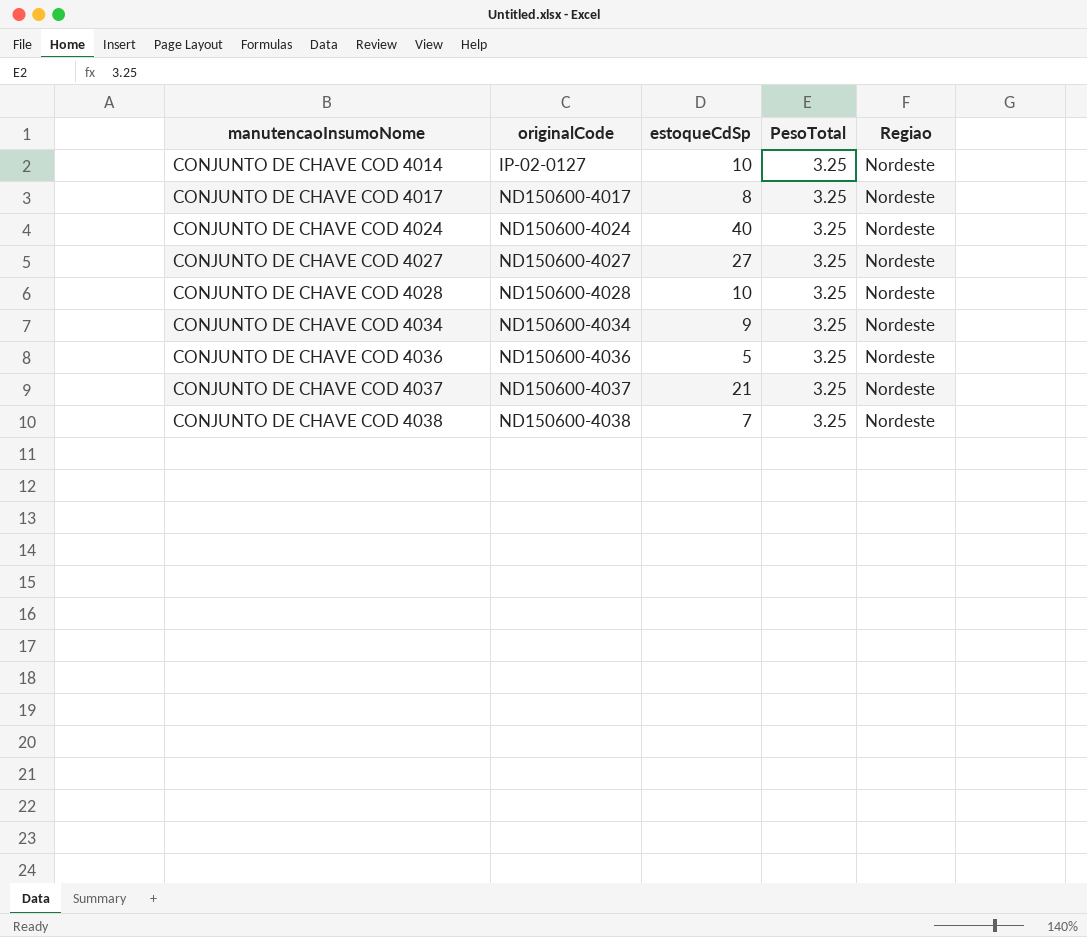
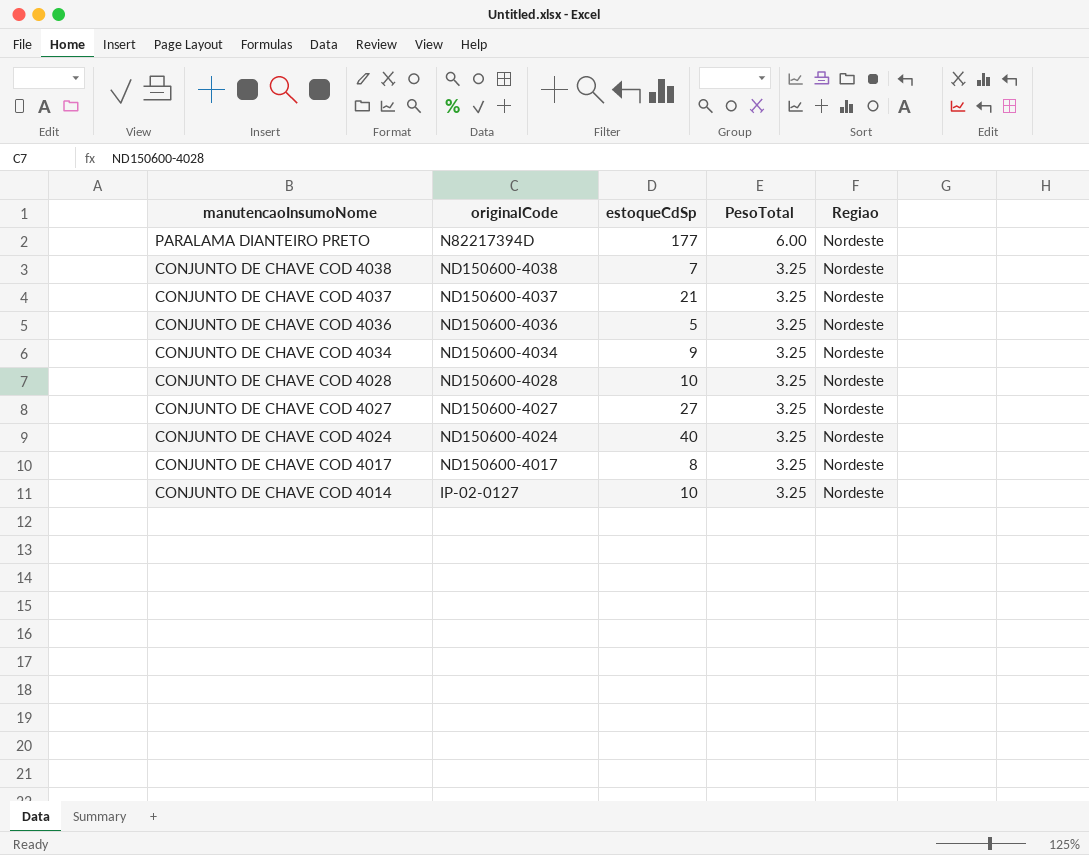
row order: manutencaoInsumoNome ascending -> manutencaoInsumoNome descending
row PARALAMA DIANTEIRO PRETO: none -> N82217394D | 177 | 6.00 | Nordeste

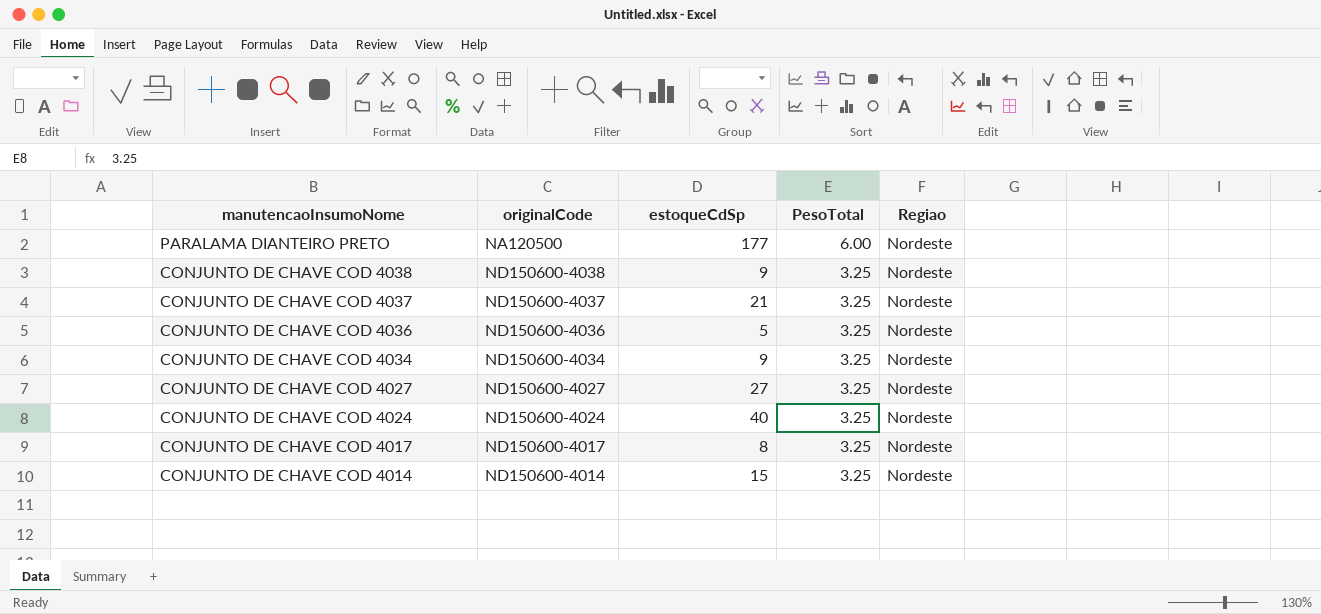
row CONJUNTO DE CHAVE COD 4028: ND150600-4028 | 10 | 3.25 | Nordeste -> none
PARALAMA DIANTEIRO PRETO | originalCode: N82217394D -> NA120500
CONJUNTO DE CHAVE COD 4038 | estoqueCdSp: 7 -> 9
CONJUNTO DE CHAVE COD 4014 | originalCode: IP-02-0127 -> ND150600-4014
CONJUNTO DE CHAVE COD 4014 | estoqueCdSp: 10 -> 15

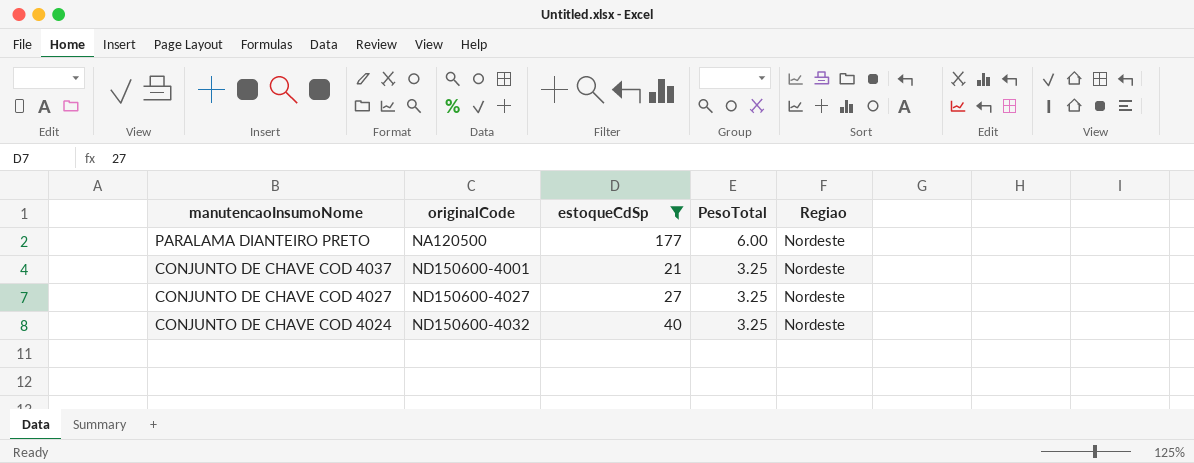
filter: none -> estoqueCdSp >= 21
CONJUNTO DE CHAVE COD 4037 | originalCode: ND150600-4037 -> ND150600-4001
CONJUNTO DE CHAVE COD 4024 | originalCode: ND150600-4024 -> ND150600-4032

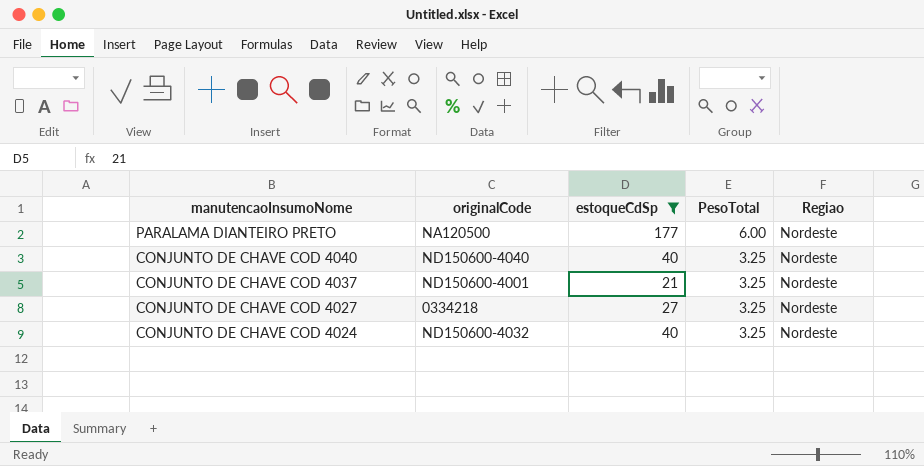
row CONJUNTO DE CHAVE COD 4040: none -> ND150600-4040 | 40 | 3.25 | Nordeste
CONJUNTO DE CHAVE COD 4027 | originalCode: ND150600-4027 -> 0334218

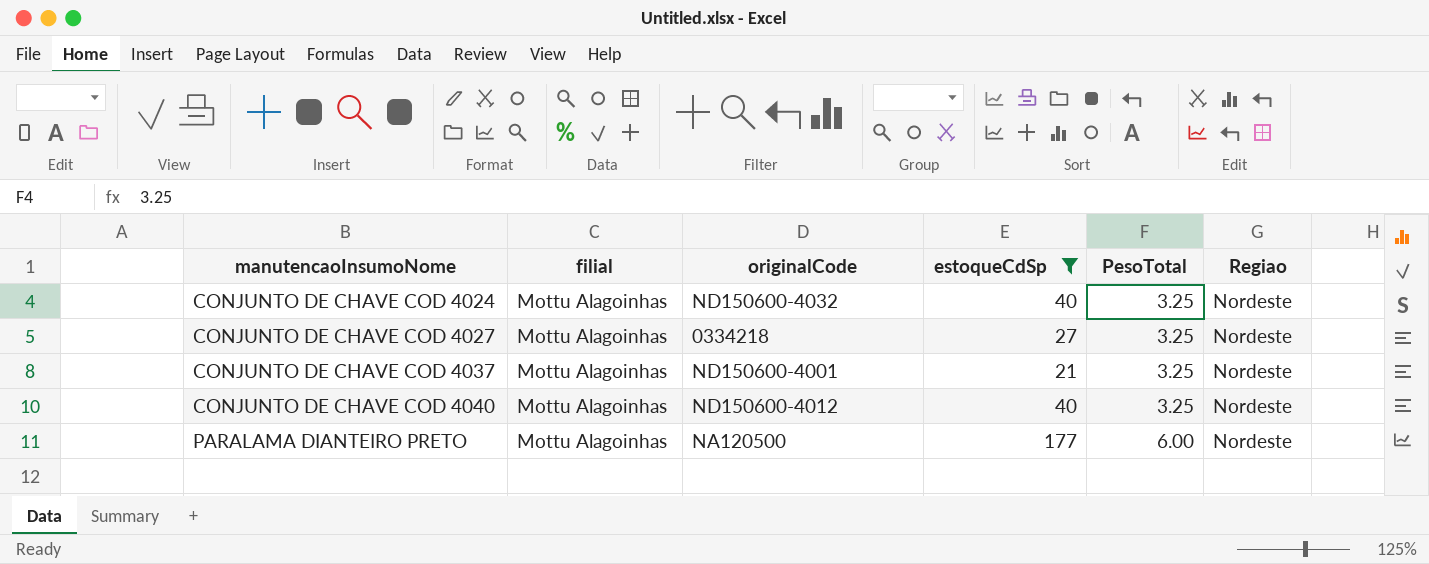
row order: manutencaoInsumoNome descending -> manutencaoInsumoNome ascending
column filial | position: none -> 2
CONJUNTO DE CHAVE COD 4040 | originalCode: ND150600-4040 -> ND150600-4012

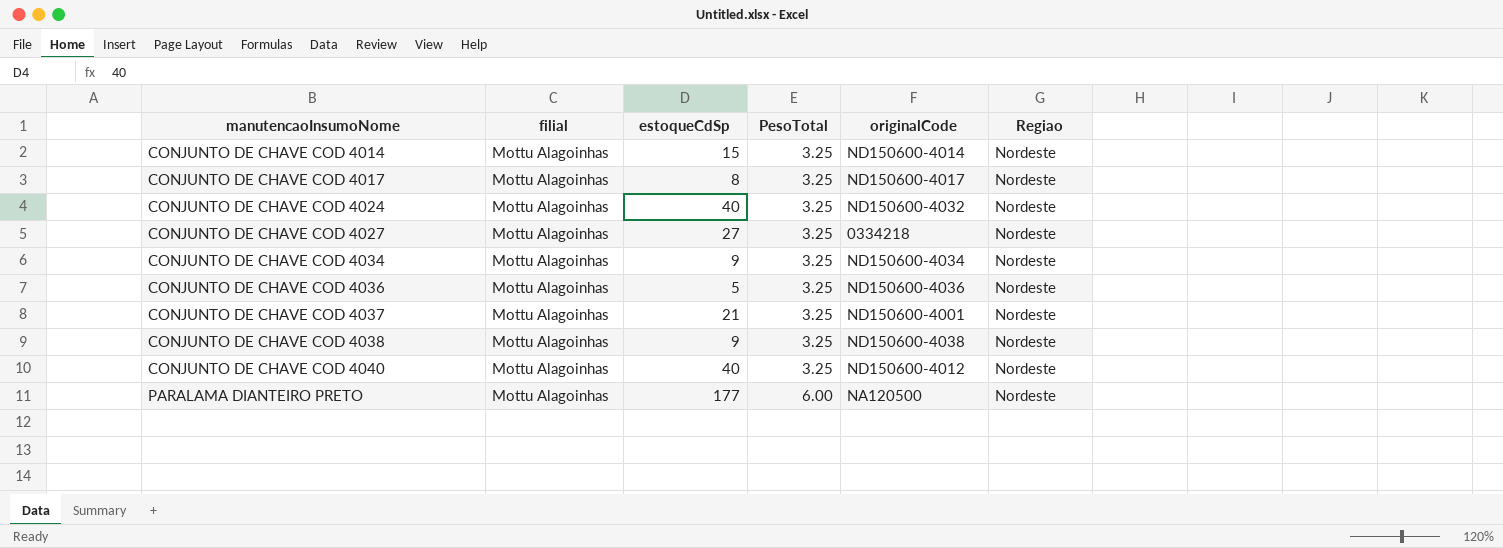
filter: estoqueCdSp >= 21 -> none
column originalCode | position: 3 -> 5

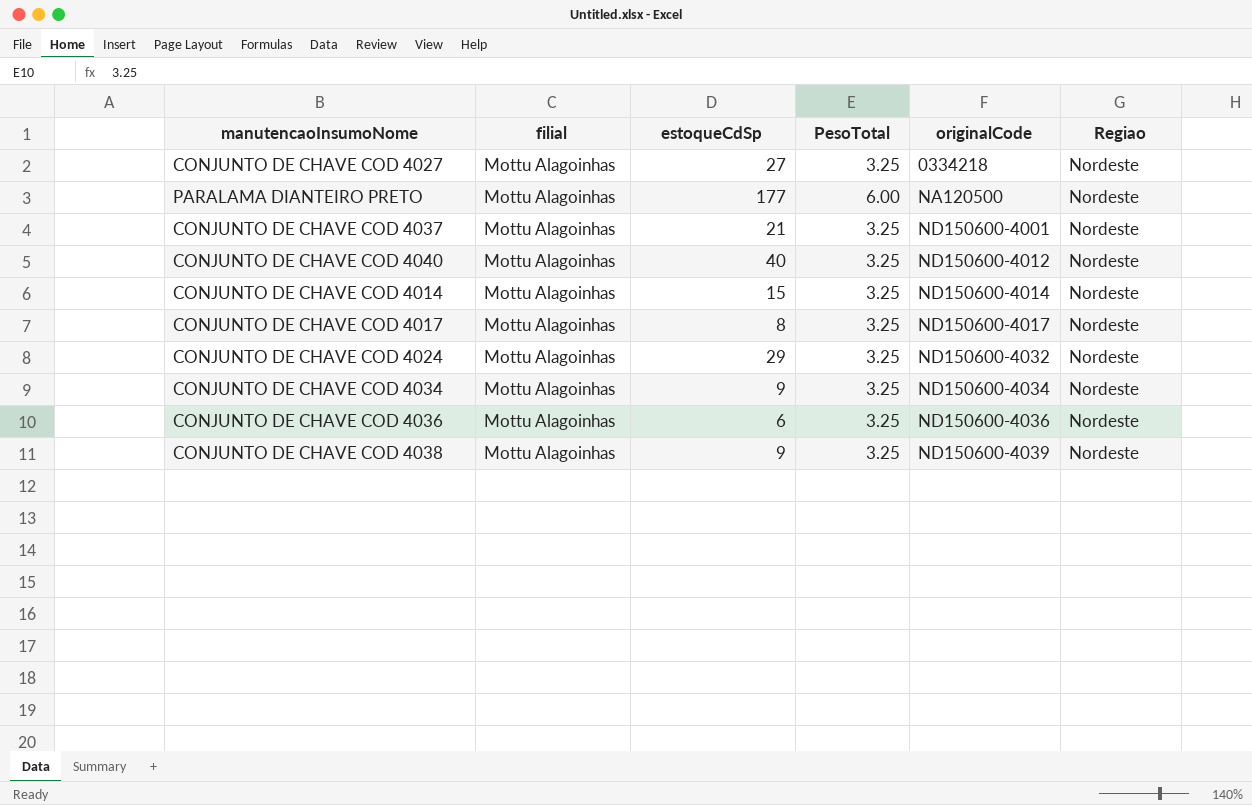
row order: manutencaoInsumoNome ascending -> originalCode ascending
CONJUNTO DE CHAVE COD 4024 | estoqueCdSp: 40 -> 29
CONJUNTO DE CHAVE COD 4036 | estoqueCdSp: 5 -> 6
CONJUNTO DE CHAVE COD 4038 | originalCode: ND150600-4038 -> ND150600-4039

